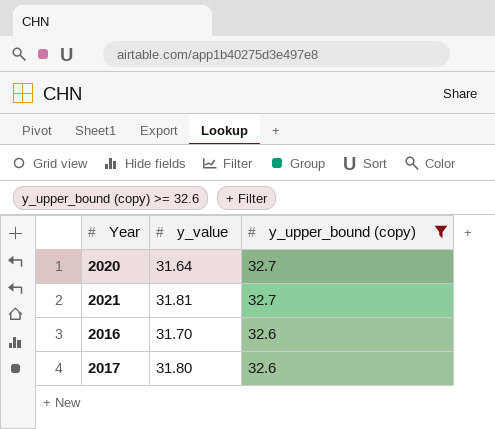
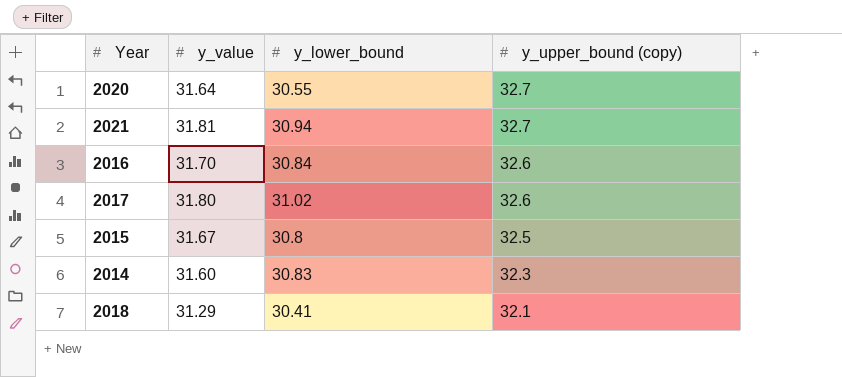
filter: y_upper_bound (copy) >= 32.6 -> none
column y_lower_bound | position: none -> 3

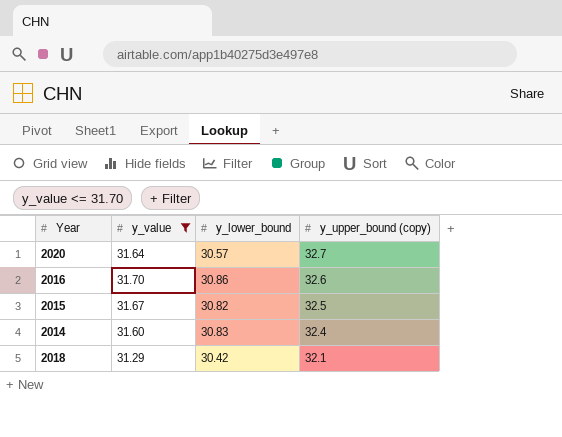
filter: none -> y_value <= 31.70
2020 | y_lower_bound: 30.55 -> 30.57
2016 | y_lower_bound: 30.84 -> 30.86
2015 | y_lower_bound: 30.8 -> 30.82
2014 | y_upper_bound (copy): 32.3 -> 32.4
2018 | y_lower_bound: 30.41 -> 30.42

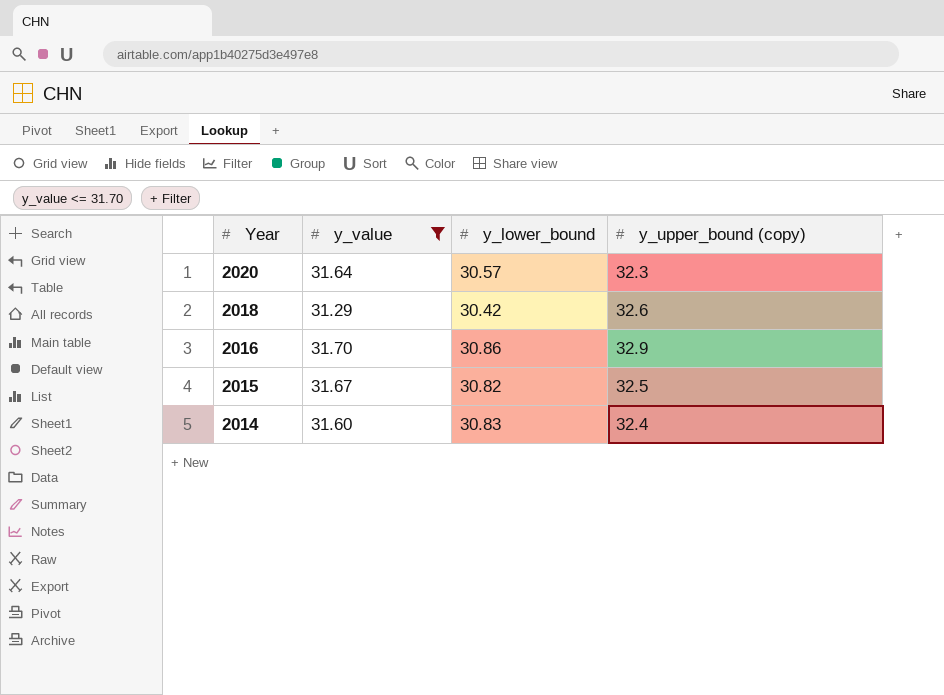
row order: y_upper_bound (copy) descending -> Year descending
2020 | y_upper_bound (copy): 32.7 -> 32.3
2018 | y_upper_bound (copy): 32.1 -> 32.6
2016 | y_upper_bound (copy): 32.6 -> 32.9

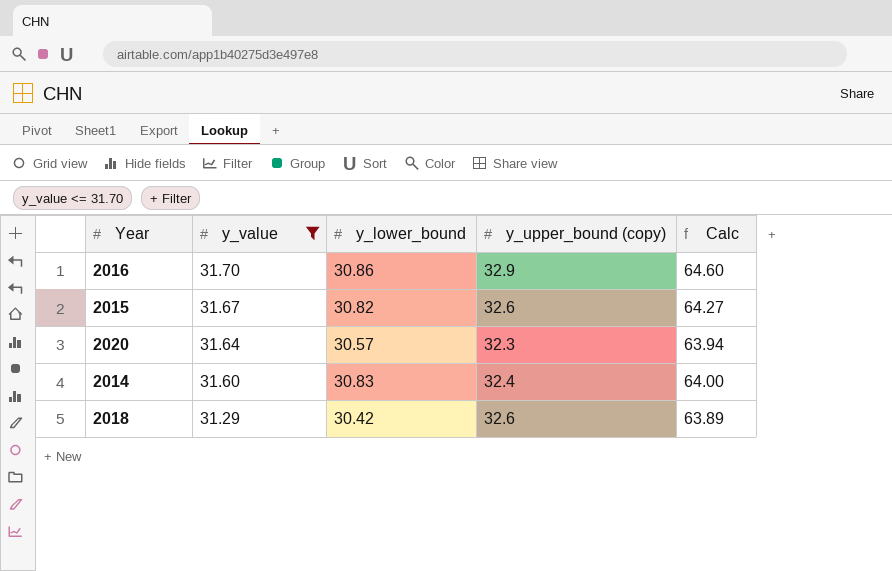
row order: Year descending -> y_value descending
column Calc | formula: none -> [y_value] + [y_upper_bound (copy)]
2015 | y_upper_bound (copy): 32.5 -> 32.6

